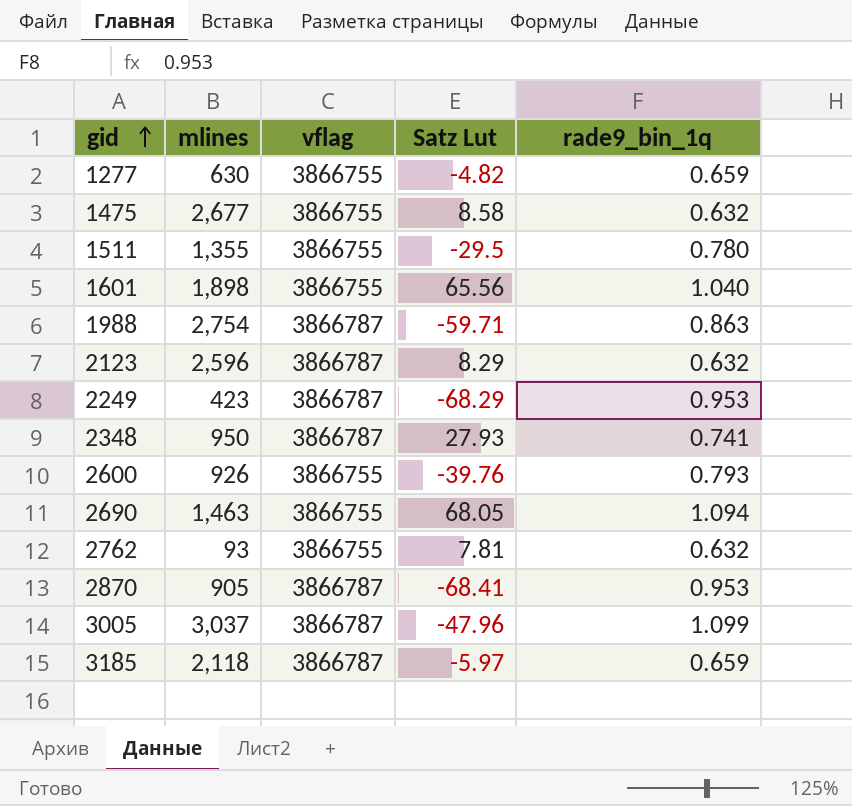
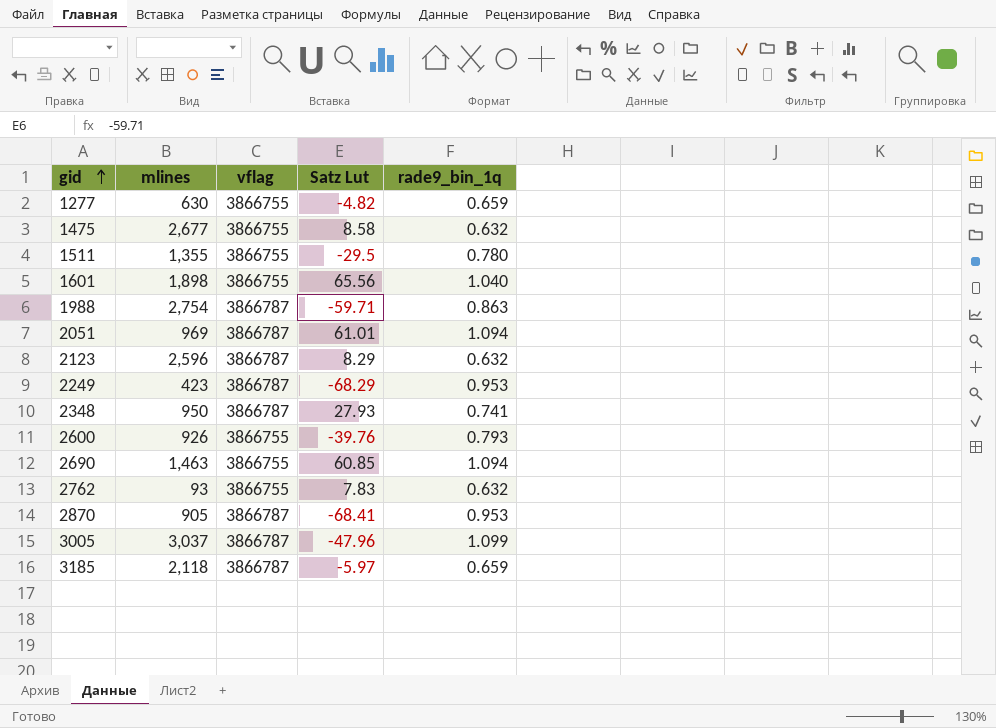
row 2051: none -> 969 | 3866787 | 61.01 | 1.094
2690 | Satz Lut: 68.05 -> 60.85
2762 | Satz Lut: 7.81 -> 7.83

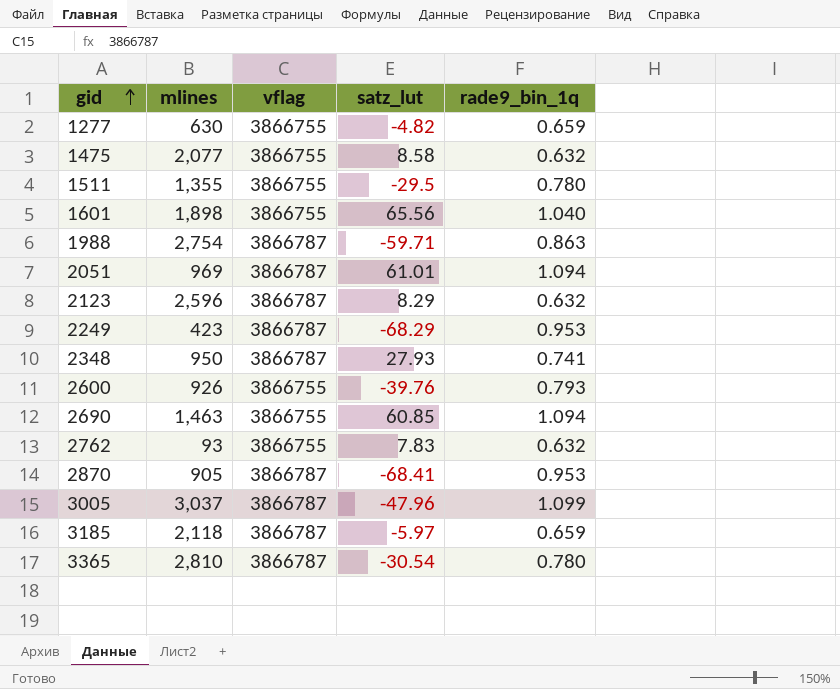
column name: Satz Lut -> satz_lut
1475 | mlines: 2,677 -> 2,077
row 3365: none -> 2,810 | 3866787 | -30.54 | 0.780

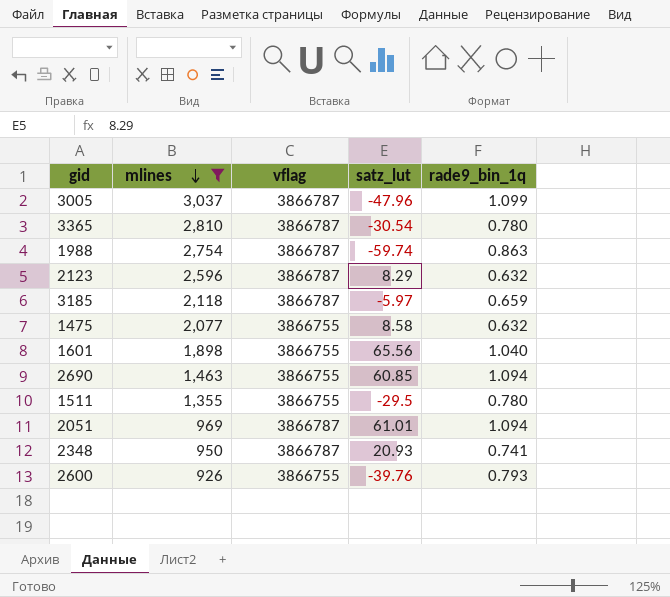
filter: none -> mlines >= 926
row order: gid ascending -> mlines descending
1988 | satz_lut: -59.71 -> -59.74
2348 | satz_lut: 27.93 -> 20.93

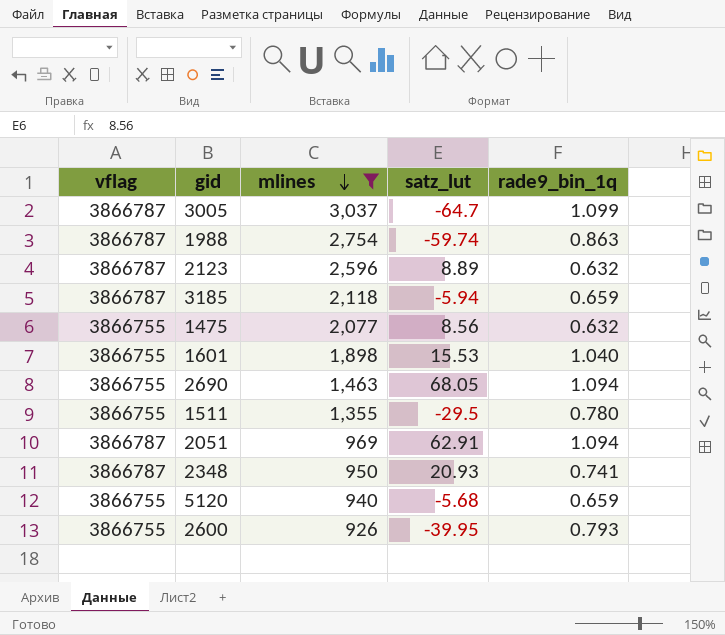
column vflag | position: 3 -> 1
row 3365: 2,810 | 3866787 | -30.54 | 0.780 -> none
3005 | satz_lut: -47.96 -> -64.7
2123 | satz_lut: 8.29 -> 8.89
3185 | satz_lut: -5.97 -> -5.94
1475 | satz_lut: 8.58 -> 8.56
1601 | satz_lut: 65.56 -> 15.53
2690 | satz_lut: 60.85 -> 68.05
2051 | satz_lut: 61.01 -> 62.91
row 5120: none -> 3866755 | 940 | -5.68 | 0.659
2600 | satz_lut: -39.76 -> -39.95

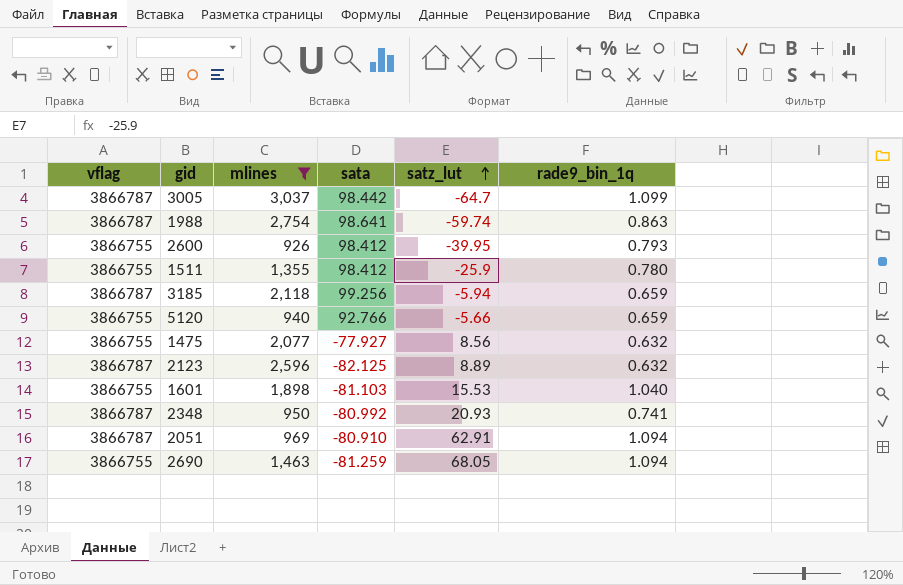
row order: mlines descending -> satz_lut ascending
column sata | position: none -> 4
1511 | satz_lut: -29.5 -> -25.9
5120 | satz_lut: -5.68 -> -5.66

